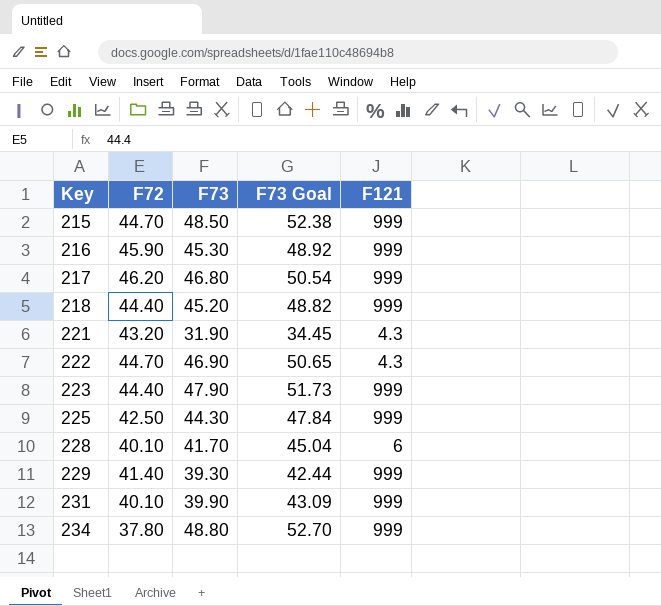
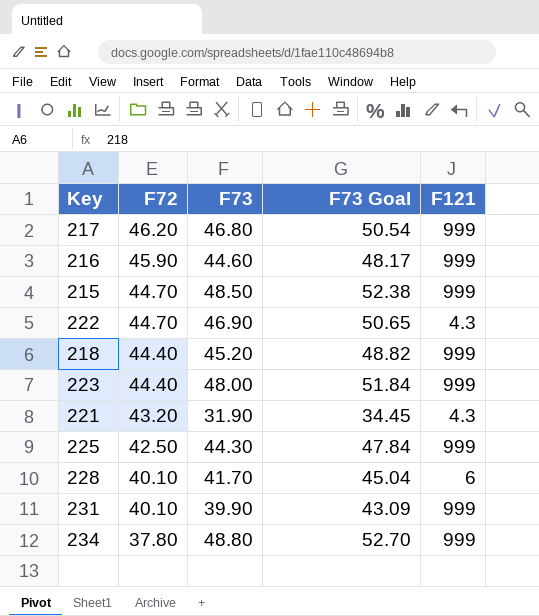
row order: Key ascending -> F72 descending
row 229: 41.40 | 39.30 | 42.44 | 999 -> none
216 | F73: 45.30 -> 44.60
216 | F73 Goal: 48.92 -> 48.17
223 | F73: 47.90 -> 48.00
223 | F73 Goal: 51.73 -> 51.84

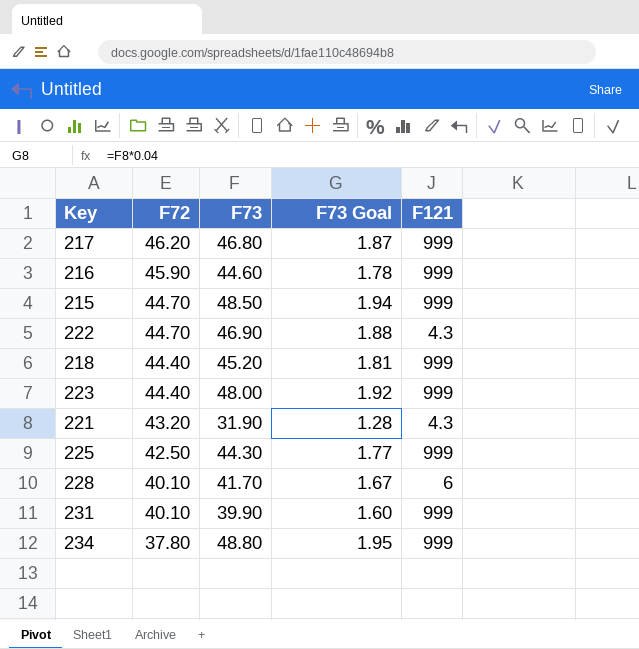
column F73 Goal | formula: [F73] * 1.08 -> [F73] * 0.04

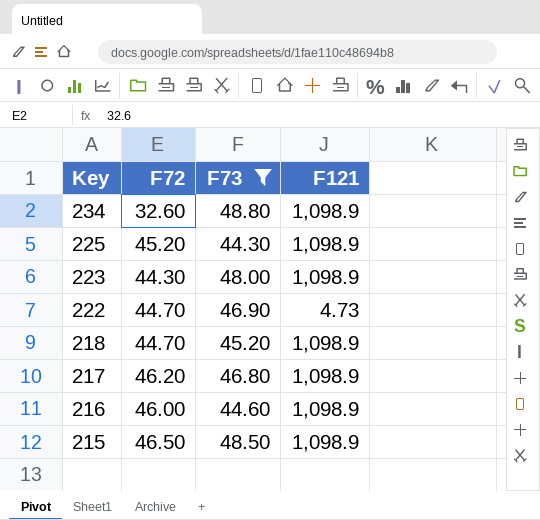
filter: none -> F73 >= 44.30
row order: F72 descending -> Key descending
column F73 Goal | formula: [F73] * 0.04 -> none
234 | F72: 37.80 -> 32.60
234 | F121: 999 -> 1,098.9
225 | F72: 42.50 -> 45.20
225 | F121: 999 -> 1,098.9
223 | F72: 44.40 -> 44.30
223 | F121: 999 -> 1,098.9
222 | F121: 4.3 -> 4.73
218 | F72: 44.40 -> 44.70
218 | F121: 999 -> 1,098.9
217 | F121: 999 -> 1,098.9
216 | F72: 45.90 -> 46.00
216 | F121: 999 -> 1,098.9
215 | F72: 44.70 -> 46.50
215 | F121: 999 -> 1,098.9

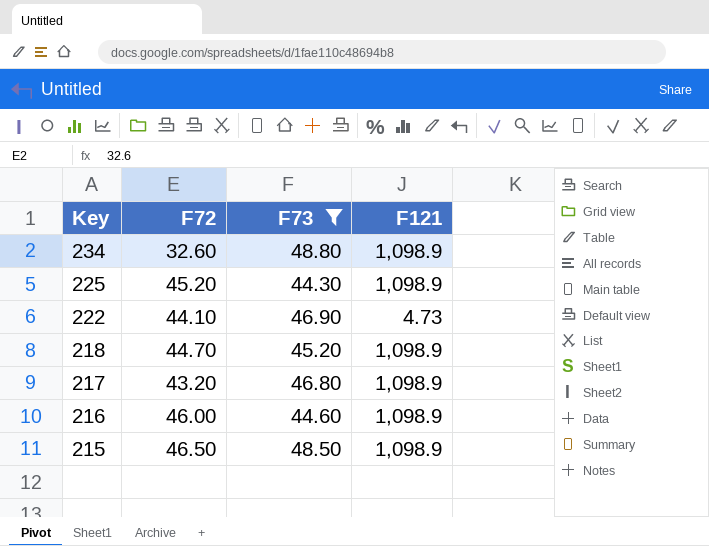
row 223: 44.30 | 48.00 | 1,098.9 -> none
222 | F72: 44.70 -> 44.10
217 | F72: 46.20 -> 43.20

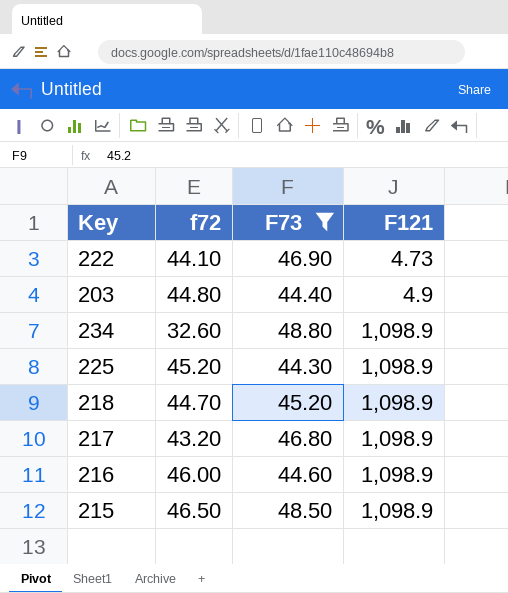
row order: Key descending -> F121 ascending
column name: F72 -> f72
row 203: none -> 44.80 | 44.40 | 4.9

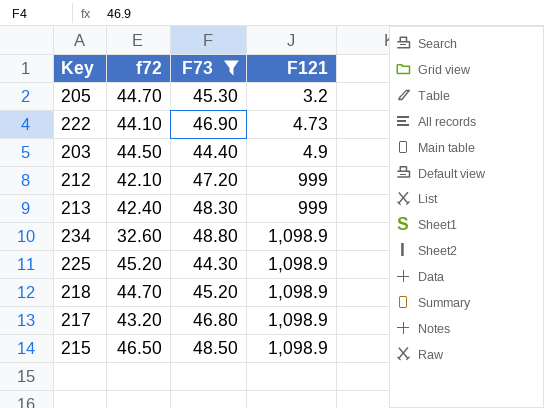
row 216: 46.00 | 44.60 | 1,098.9 -> none
row 205: none -> 44.70 | 45.30 | 3.2
203 | f72: 44.80 -> 44.50
row 212: none -> 42.10 | 47.20 | 999
row 213: none -> 42.40 | 48.30 | 999

